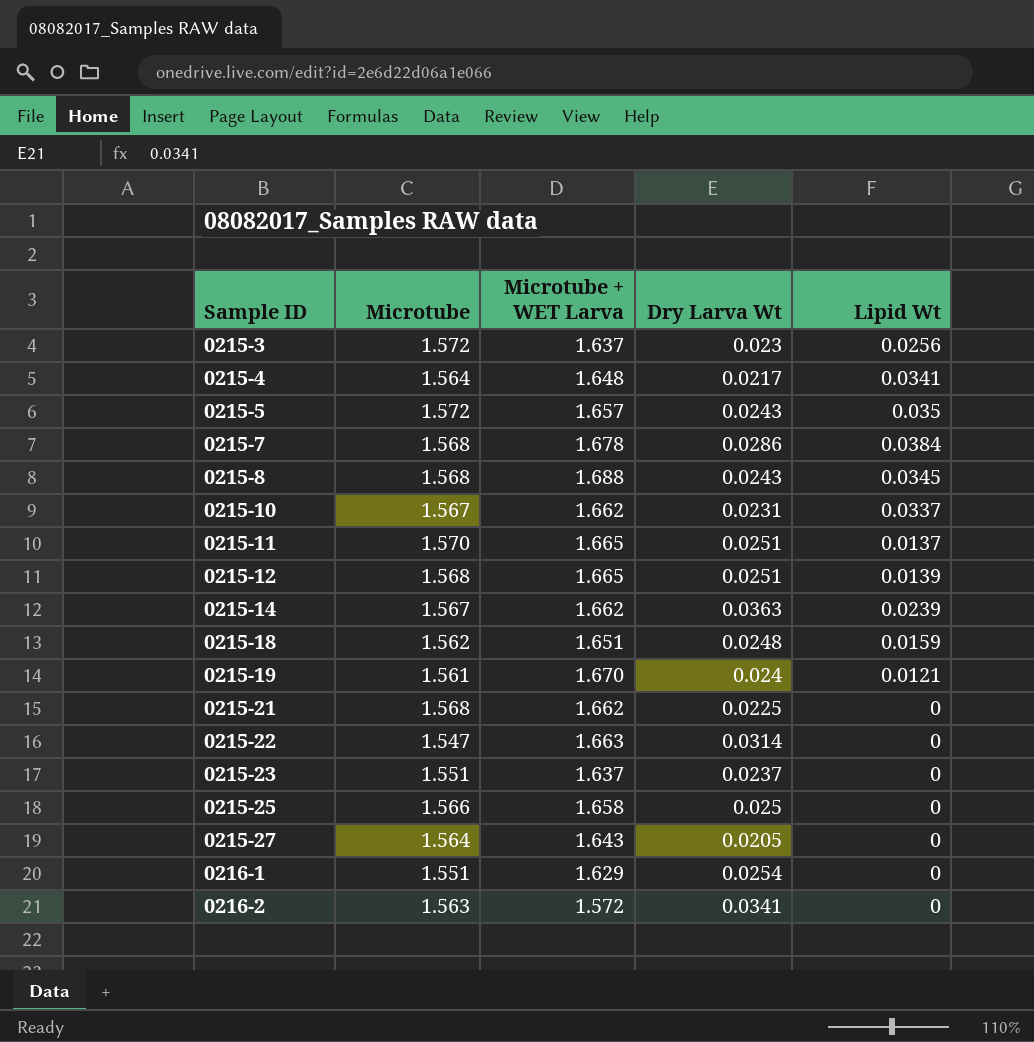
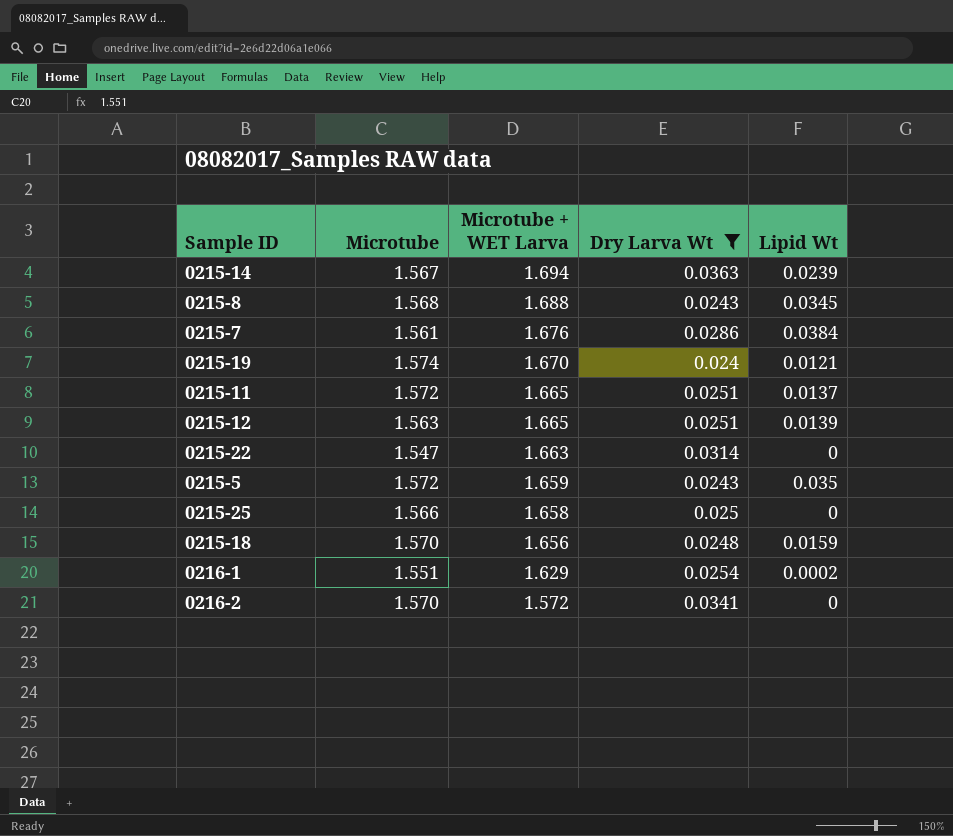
filter: none -> Dry Larva Wt >= 0.024
row order: Sample ID ascending -> Microtube + WET Larva descending
0215-14 | Microtube + WET Larva: 1.662 -> 1.694
0215-7 | Microtube: 1.568 -> 1.561
0215-7 | Microtube + WET Larva: 1.678 -> 1.676
0215-19 | Microtube: 1.561 -> 1.574
0215-11 | Microtube: 1.570 -> 1.572
0215-12 | Microtube: 1.568 -> 1.563
0215-5 | Microtube + WET Larva: 1.657 -> 1.659
0215-18 | Microtube: 1.562 -> 1.570
0215-18 | Microtube + WET Larva: 1.651 -> 1.656
0216-1 | Lipid Wt: 0 -> 0.0002
0216-2 | Microtube: 1.563 -> 1.570

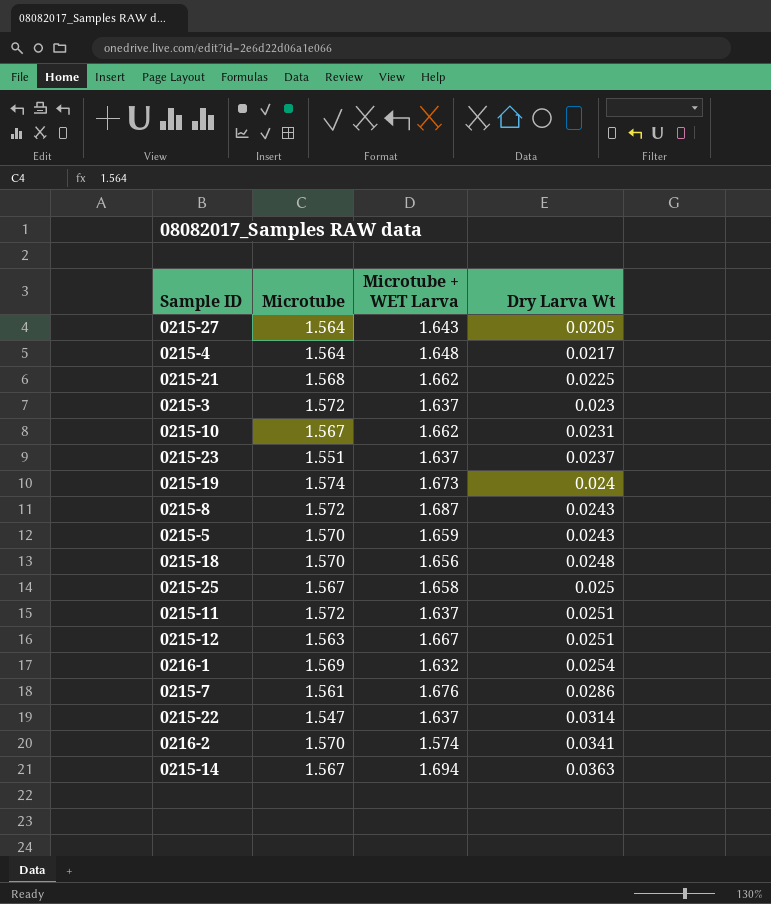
filter: Dry Larva Wt >= 0.024 -> none
row order: Microtube + WET Larva descending -> Dry Larva Wt ascending
column Lipid Wt | position: 5 -> none
0215-19 | Microtube + WET Larva: 1.670 -> 1.673
0215-8 | Microtube: 1.568 -> 1.572
0215-8 | Microtube + WET Larva: 1.688 -> 1.687
0215-5 | Microtube: 1.572 -> 1.570
0215-25 | Microtube: 1.566 -> 1.567
0215-11 | Microtube + WET Larva: 1.665 -> 1.637
0215-12 | Microtube + WET Larva: 1.665 -> 1.667
0216-1 | Microtube: 1.551 -> 1.569
0216-1 | Microtube + WET Larva: 1.629 -> 1.632
0215-22 | Microtube + WET Larva: 1.663 -> 1.637
0216-2 | Microtube + WET Larva: 1.572 -> 1.574

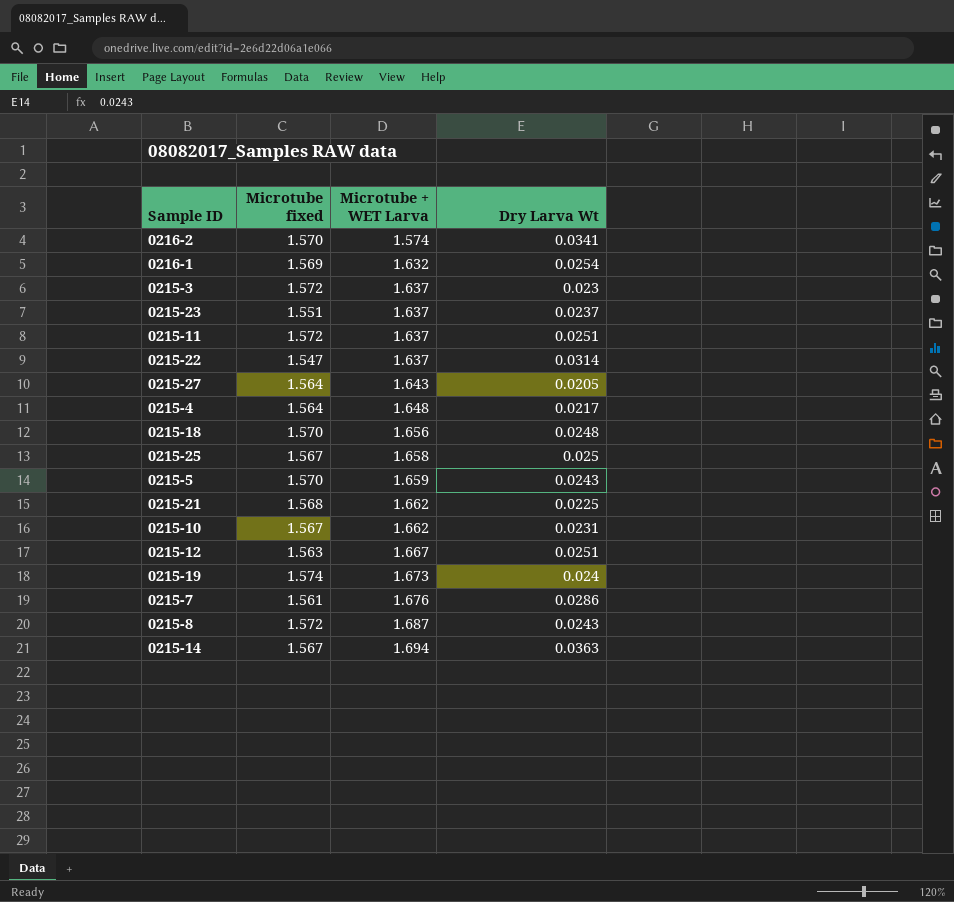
row order: Dry Larva Wt ascending -> Microtube + WET Larva ascending
column name: Microtube -> Microtube fixed

